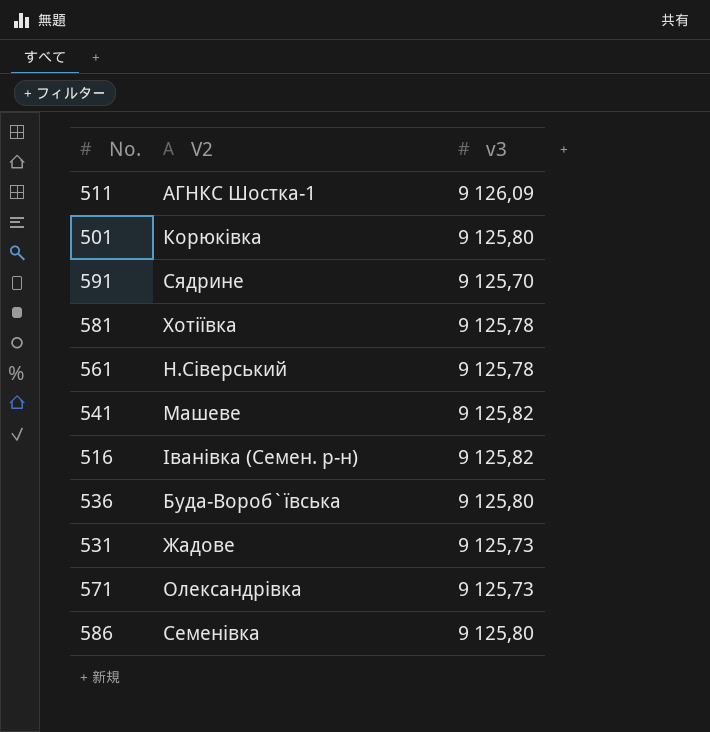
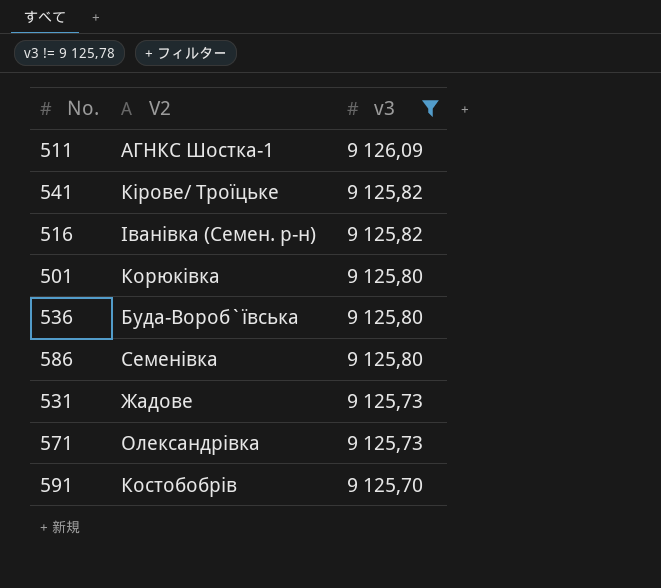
filter: none -> v3 != 9 125,78
row order: none -> v3 descending
541 | V2: Машеве -> Кірове/ Троїцьке
591 | V2: Сядрине -> Костобобрів

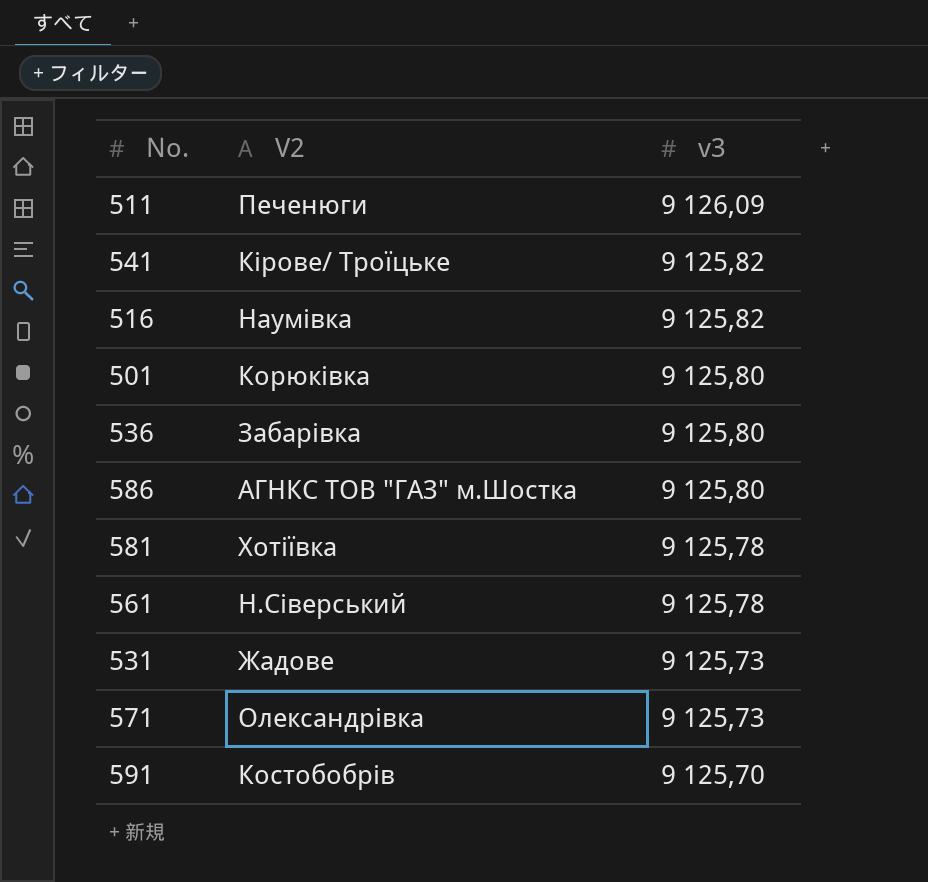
filter: v3 != 9 125,78 -> none
511 | V2: АГНКС Шостка-1 -> Печенюги
516 | V2: Іванівка (Семен. р-н) -> Наумівка
536 | V2: Буда-Вороб`ївська -> Забарівка
586 | V2: Семенівка -> АГНКС ТОВ "ГАЗ" м.Шостка

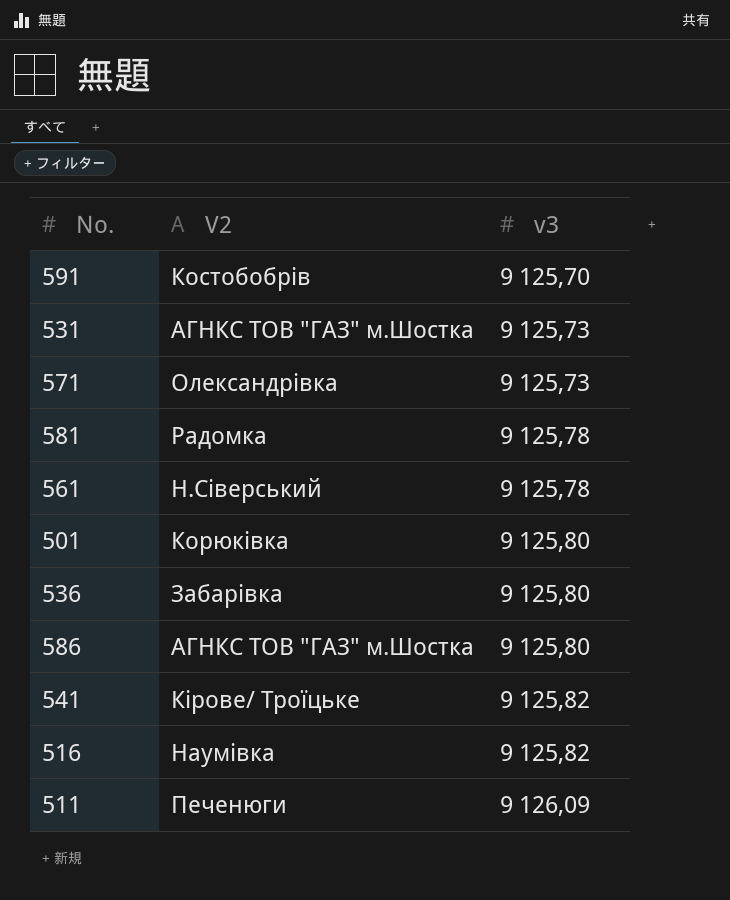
row order: v3 descending -> v3 ascending
531 | V2: Жадове -> АГНКС ТОВ "ГАЗ" м.Шостка
581 | V2: Хотіївка -> Радомка

